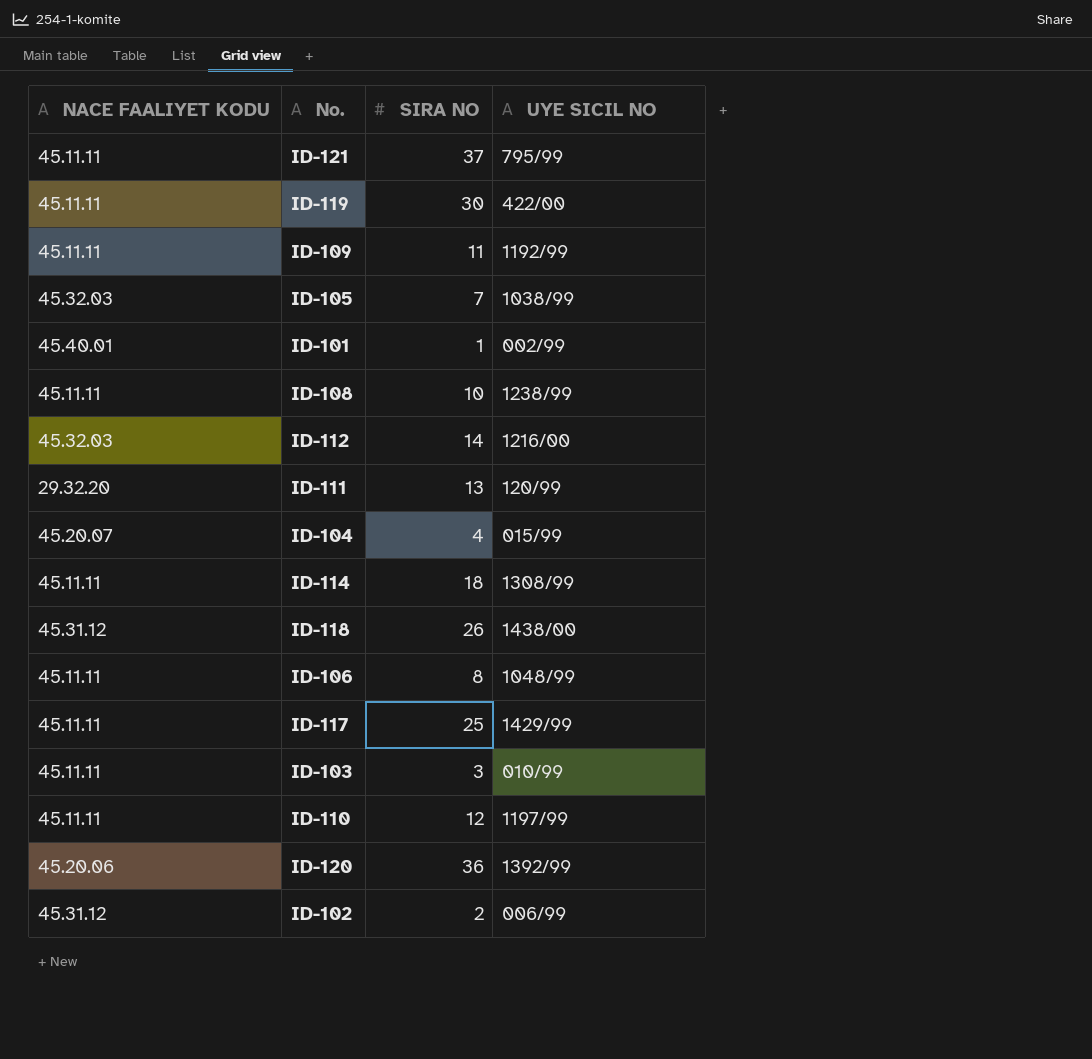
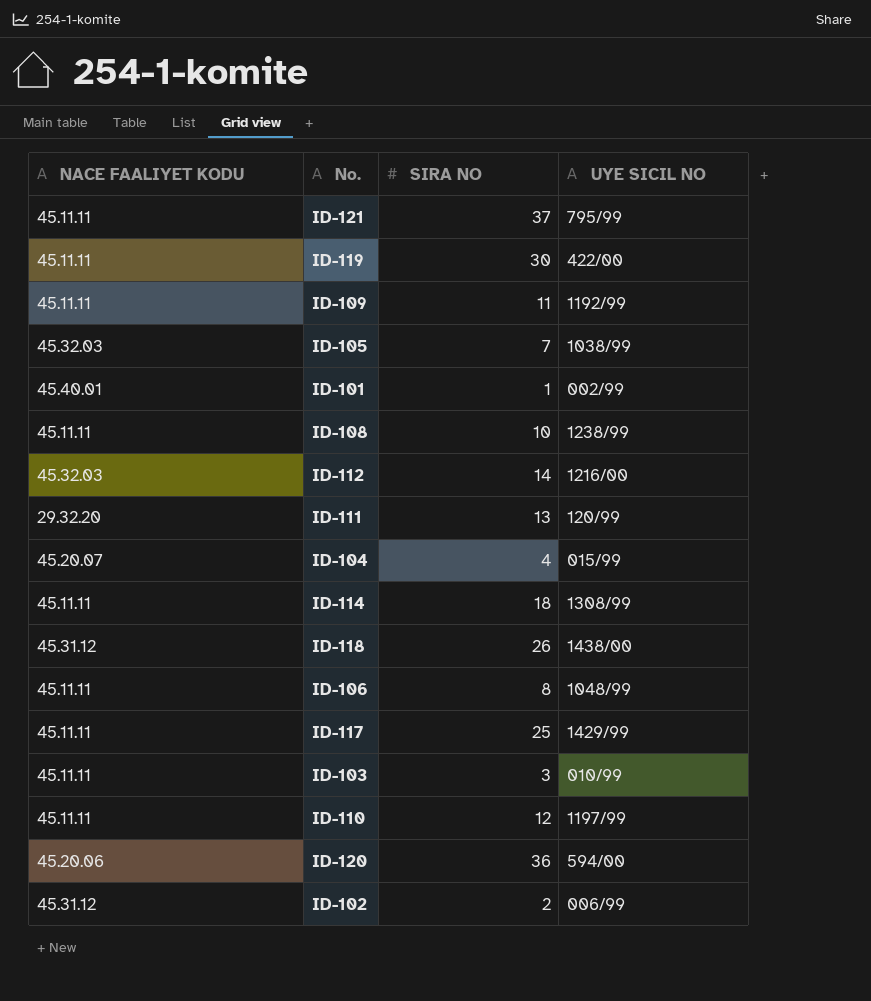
ID-120 | UYE SICIL NO: 1392/99 -> 594/00

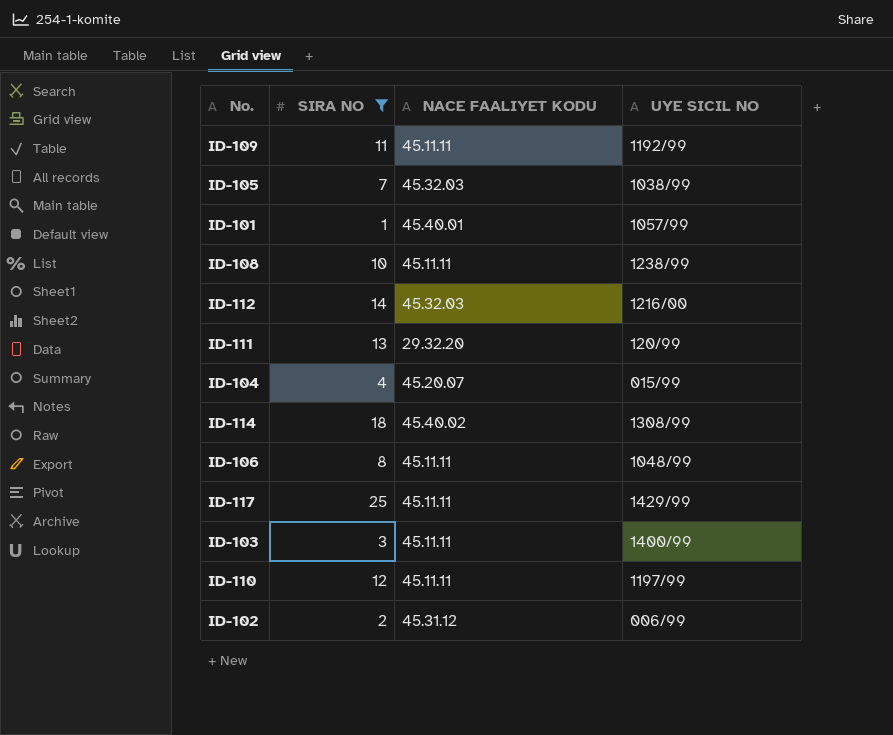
filter: none -> SIRA NO <= 25
column NACE FAALIYET KODU | position: 1 -> 3
ID-101 | UYE SICIL NO: 002/99 -> 1057/99
ID-114 | NACE FAALIYET KODU: 45.11.11 -> 45.40.02
ID-103 | UYE SICIL NO: 010/99 -> 1400/99

